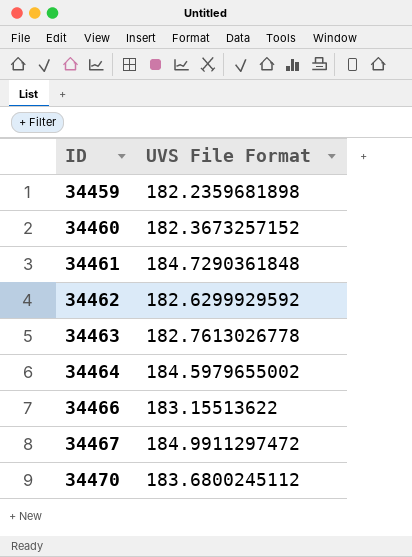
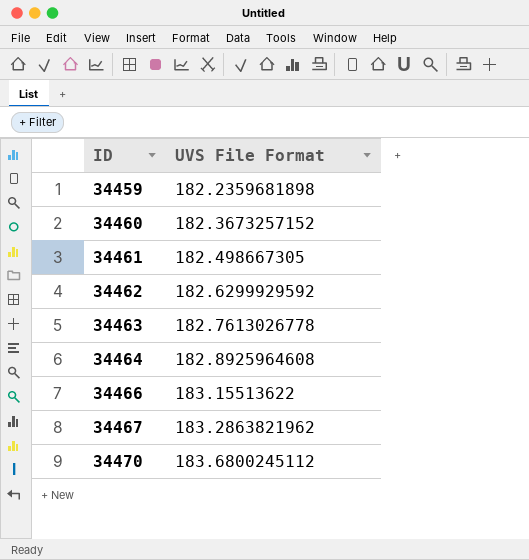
34461 | UVS File Format: 184.7290361848 -> 182.498667305
34464 | UVS File Format: 184.5979655002 -> 182.8925964608
34467 | UVS File Format: 184.9911297472 -> 183.2863821962

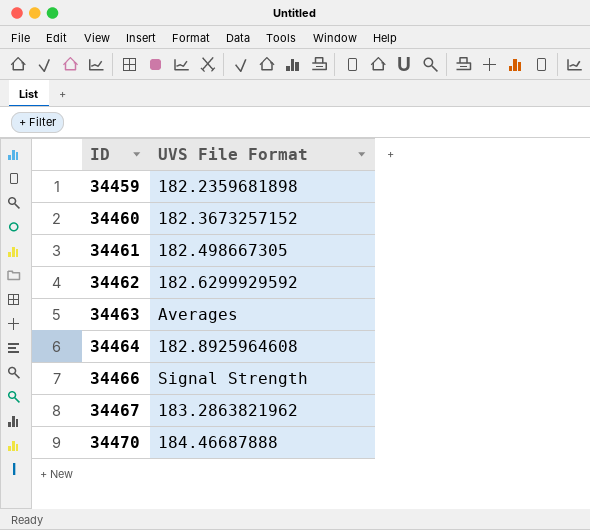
34463 | UVS File Format: 182.7613026778 -> Averages
34466 | UVS File Format: 183.15513622 -> Signal Strength
34470 | UVS File Format: 183.6800245112 -> 184.46687888

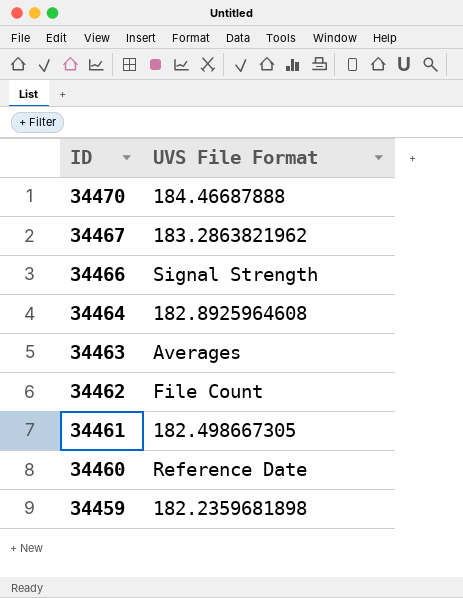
row order: ID ascending -> ID descending
34462 | UVS File Format: 182.6299929592 -> File Count
34460 | UVS File Format: 182.3673257152 -> Reference Date

